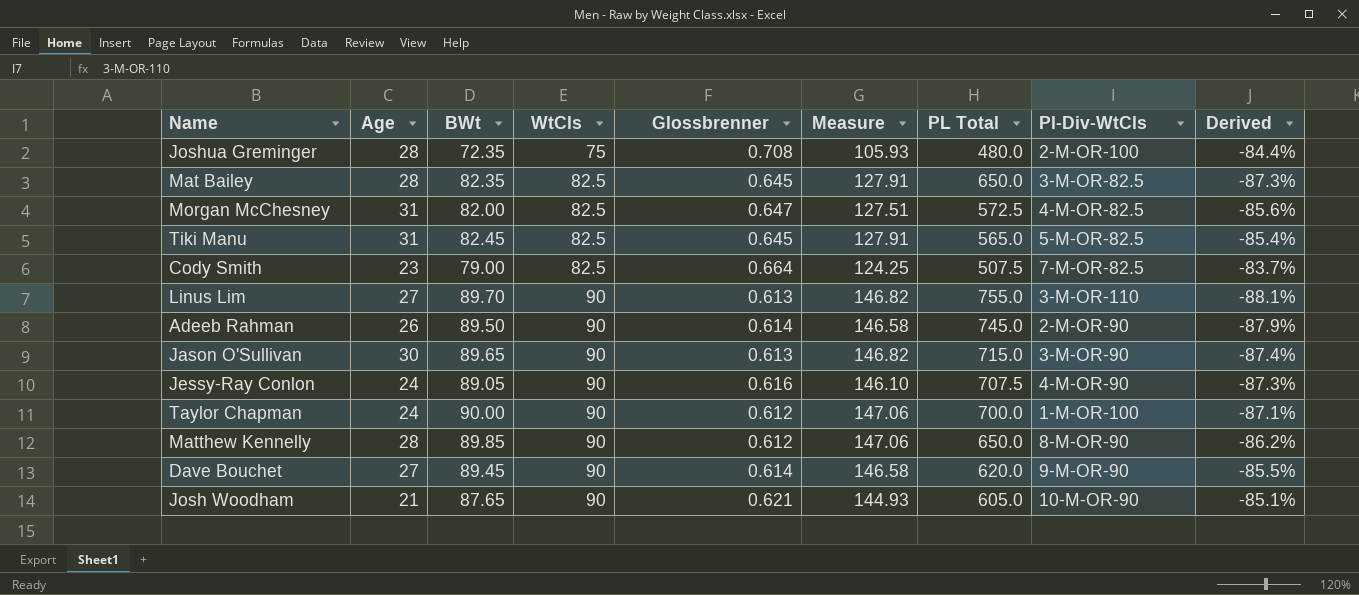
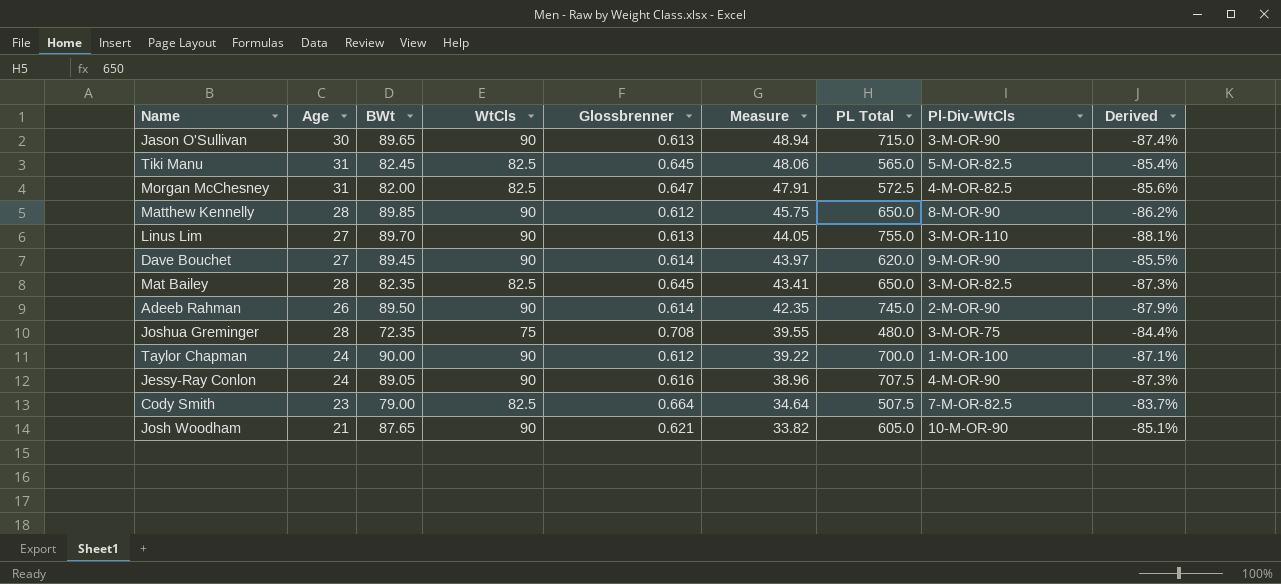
row order: WtCls ascending -> Measure descending
column Measure | formula: [WtCls] / [Glossbrenner] -> [Age] / [Glossbrenner]
Joshua Greminger | Pl-Div-WtCls: 2-M-OR-100 -> 3-M-OR-75

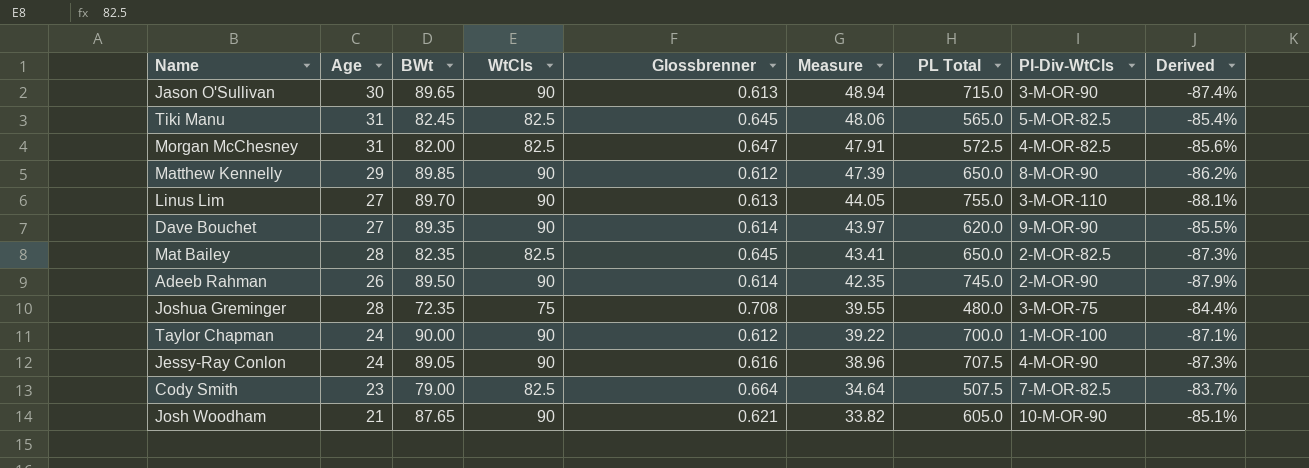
Matthew Kennelly | Age: 28 -> 29
Matthew Kennelly | Measure: 45.75 -> 47.39
Dave Bouchet | BWt: 89.45 -> 89.35
Mat Bailey | Pl-Div-WtCls: 3-M-OR-82.5 -> 2-M-OR-82.5

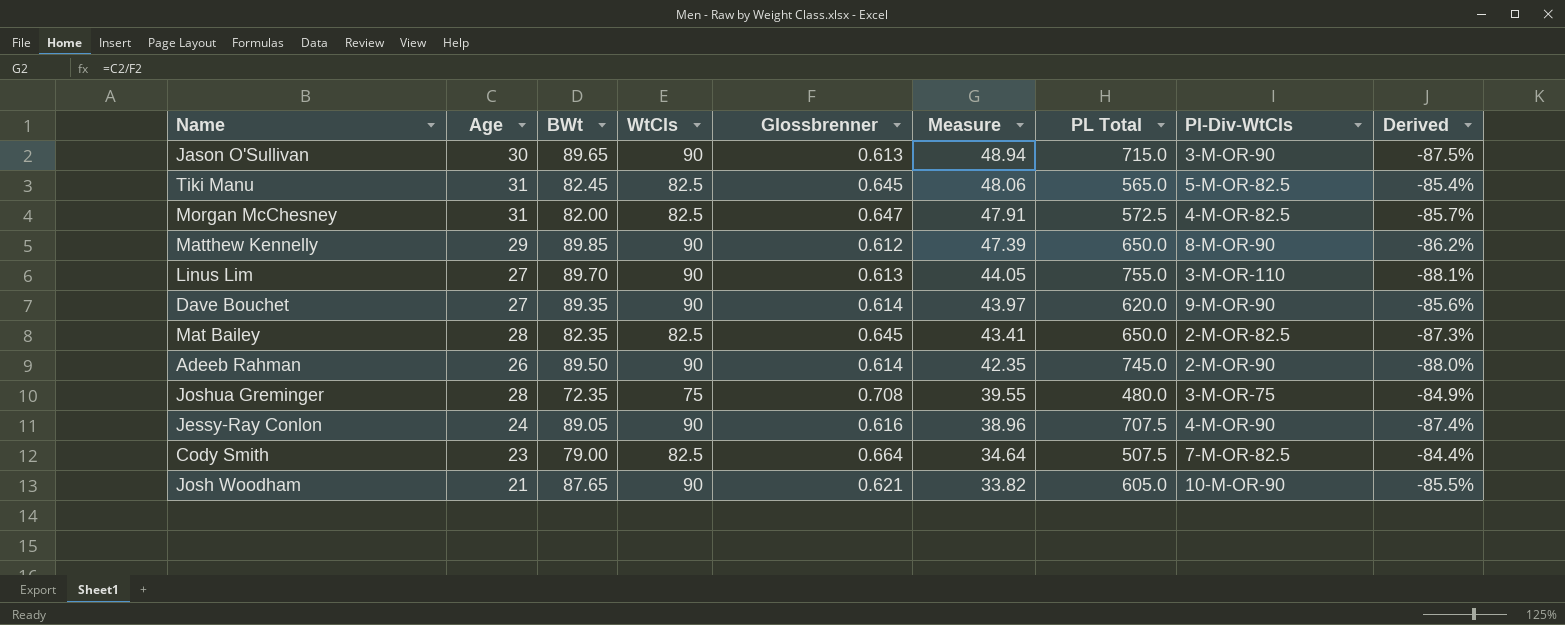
column Derived | formula: ([WtCls] - [PL Total]) / [PL Total] -> ([BWt] - [PL Total]) / [PL Total]
row Taylor Chapman: 24 | 90.00 | 90 | 0.612 | 39.22 | 700.0 | 1-M-OR-100 | -87.1% -> none

